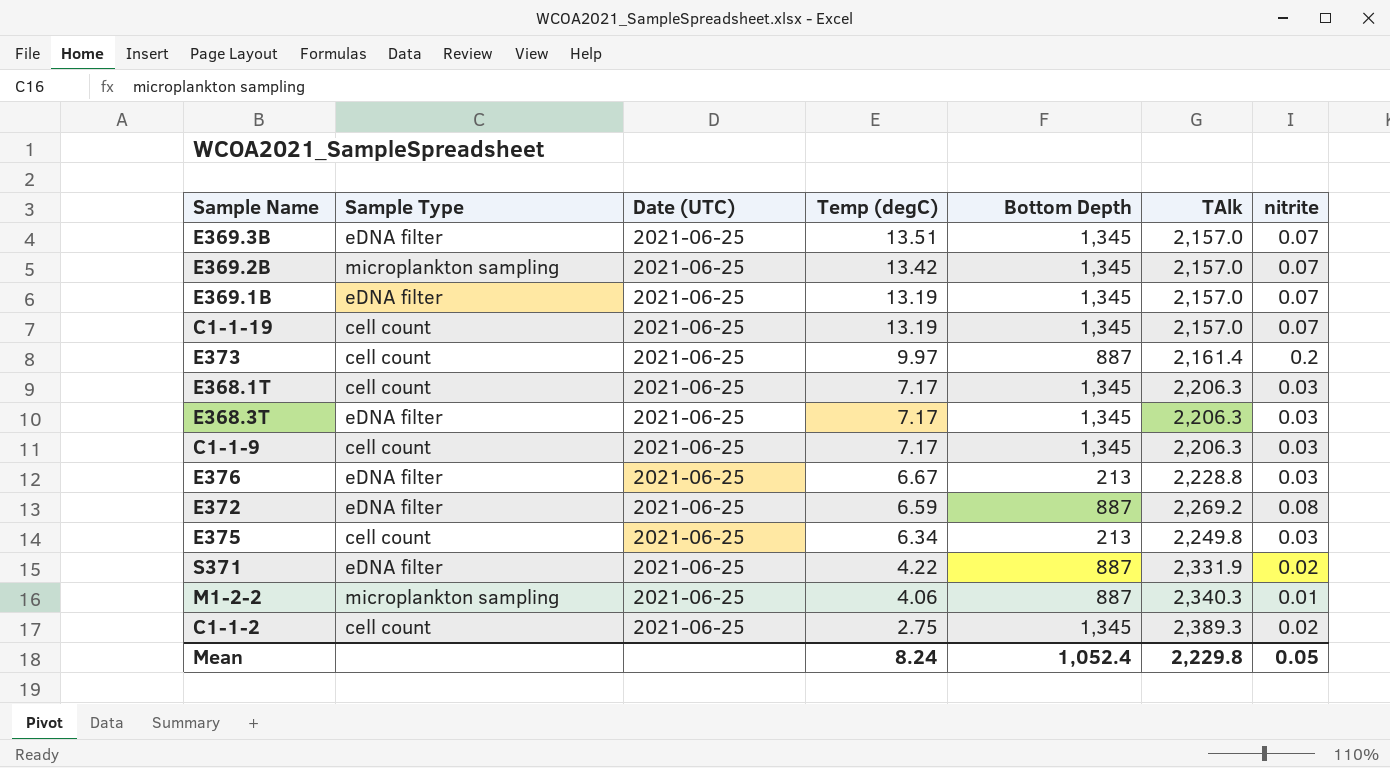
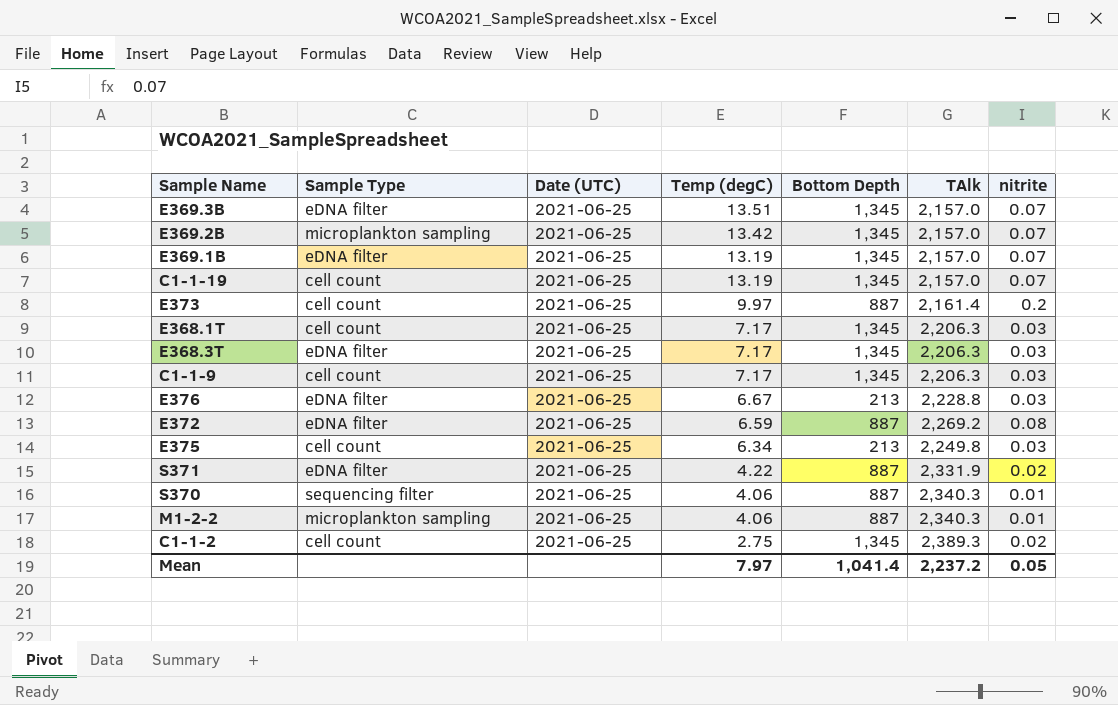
row S370: none -> sequencing filter | 2021-06-25 | 4.06 | 887 | 2,340.3 | 0.01
Mean | Temp (degC): 8.24 -> 7.97
Mean | Bottom Depth: 1,052.4 -> 1,041.4
Mean | TAlk: 2,229.8 -> 2,237.2

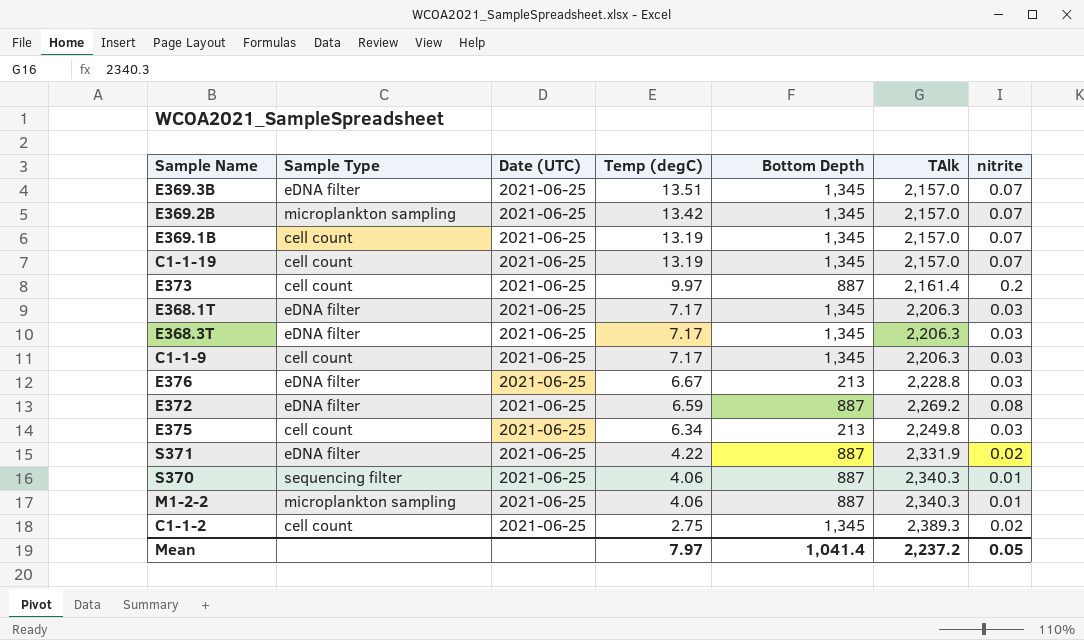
E369.1B | Sample Type: eDNA filter -> cell count
E368.1T | Sample Type: cell count -> eDNA filter

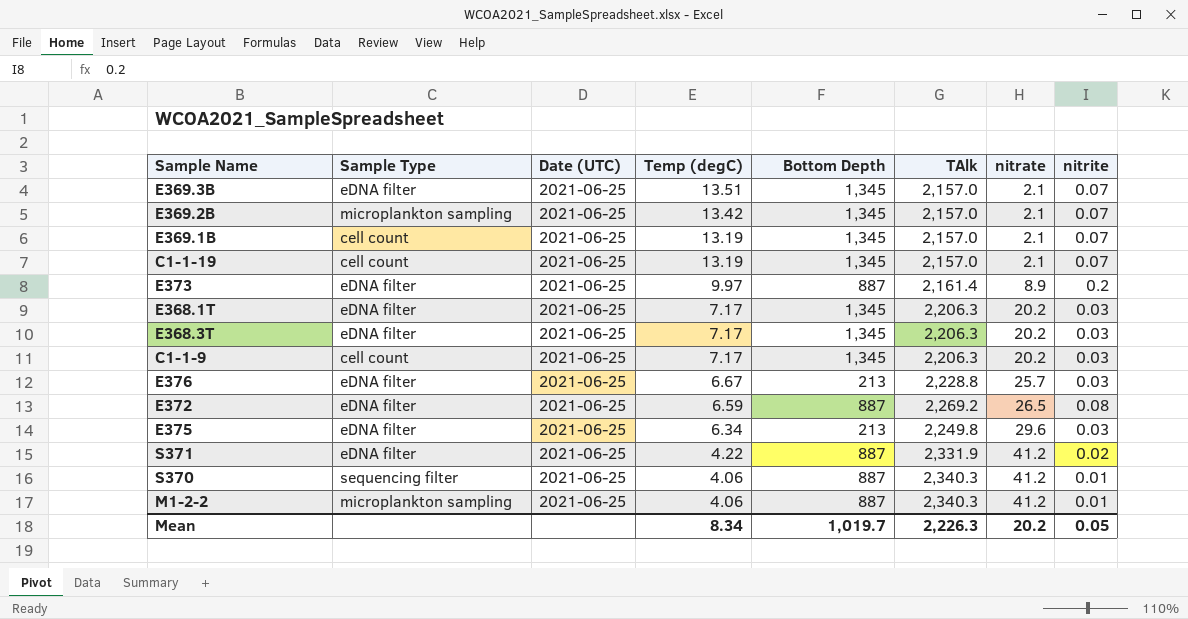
column nitrate | position: none -> 7
row C1-1-2: cell count | 2021-06-25 | 2.75 | 1,345 | 2,389.3 | 0.02 -> none
E373 | Sample Type: cell count -> eDNA filter
E375 | Sample Type: cell count -> eDNA filter
Mean | Temp (degC): 7.97 -> 8.34
Mean | Bottom Depth: 1,041.4 -> 1,019.7
Mean | TAlk: 2,237.2 -> 2,226.3

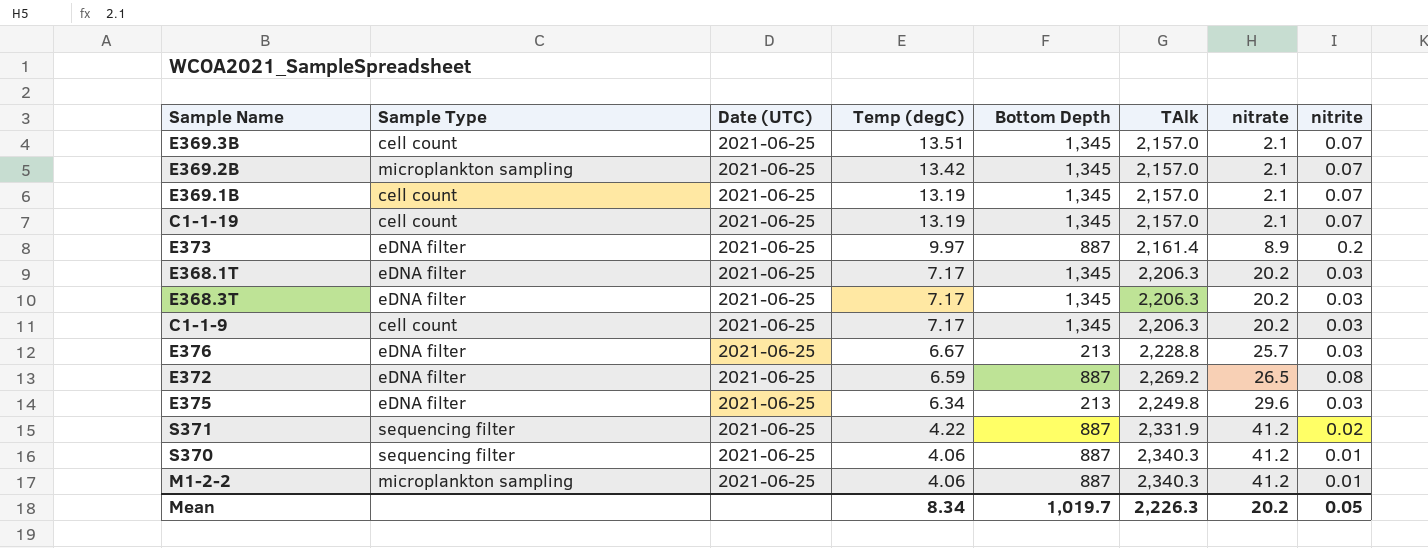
E369.3B | Sample Type: eDNA filter -> cell count
S371 | Sample Type: eDNA filter -> sequencing filter

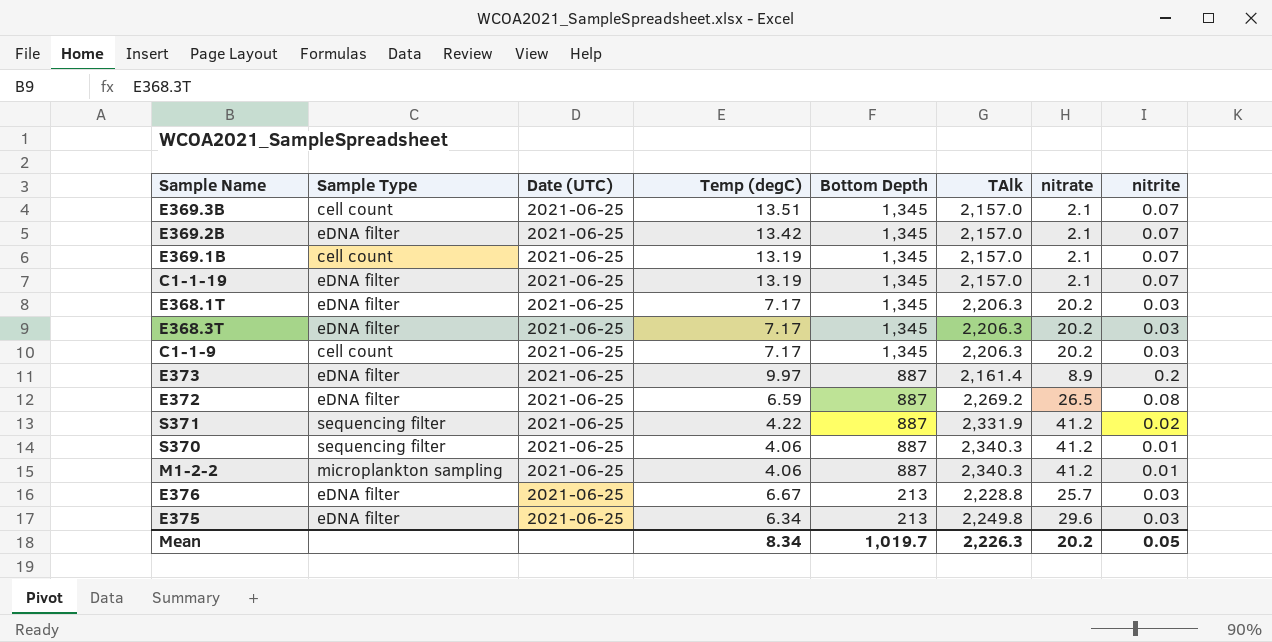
row order: Temp (degC) descending -> Bottom Depth descending
E369.2B | Sample Type: microplankton sampling -> eDNA filter
C1-1-19 | Sample Type: cell count -> eDNA filter

